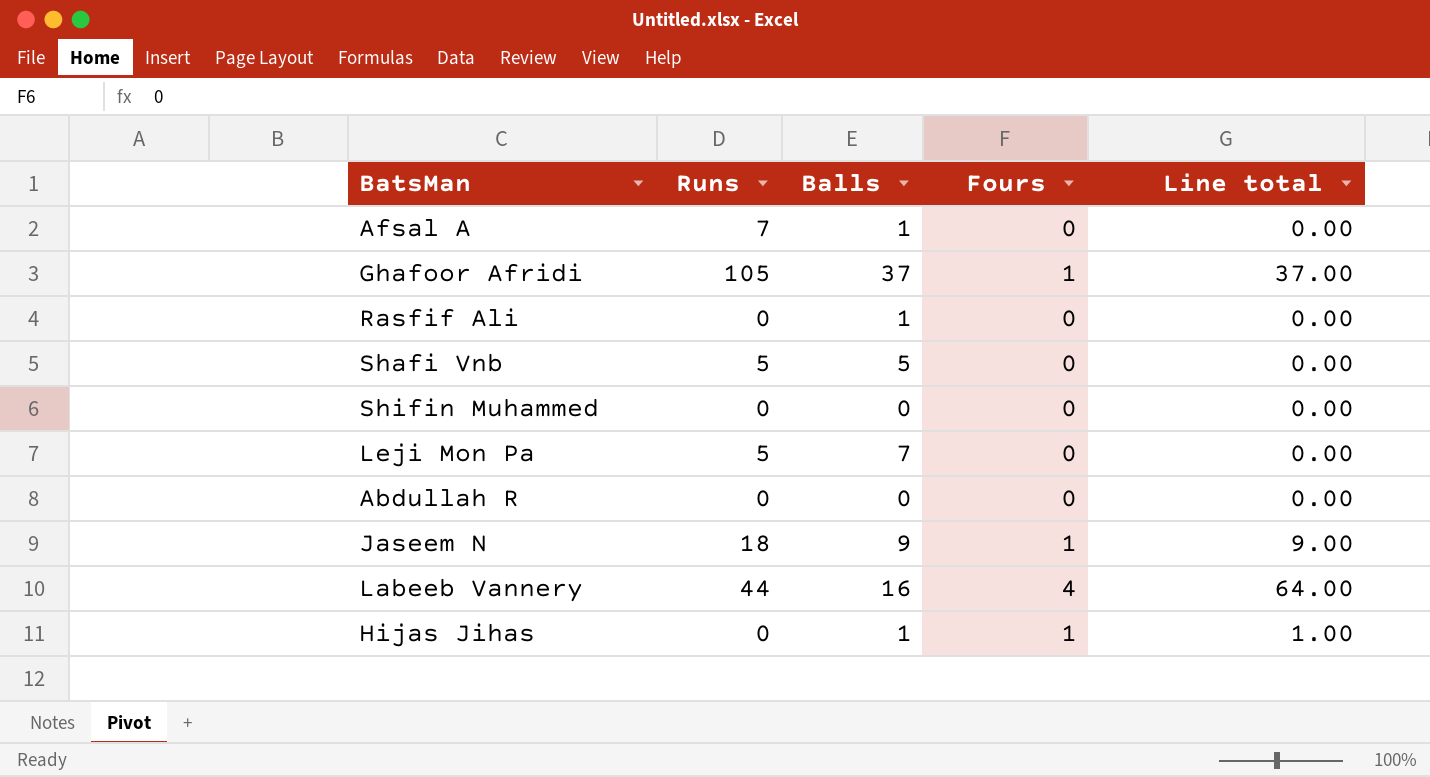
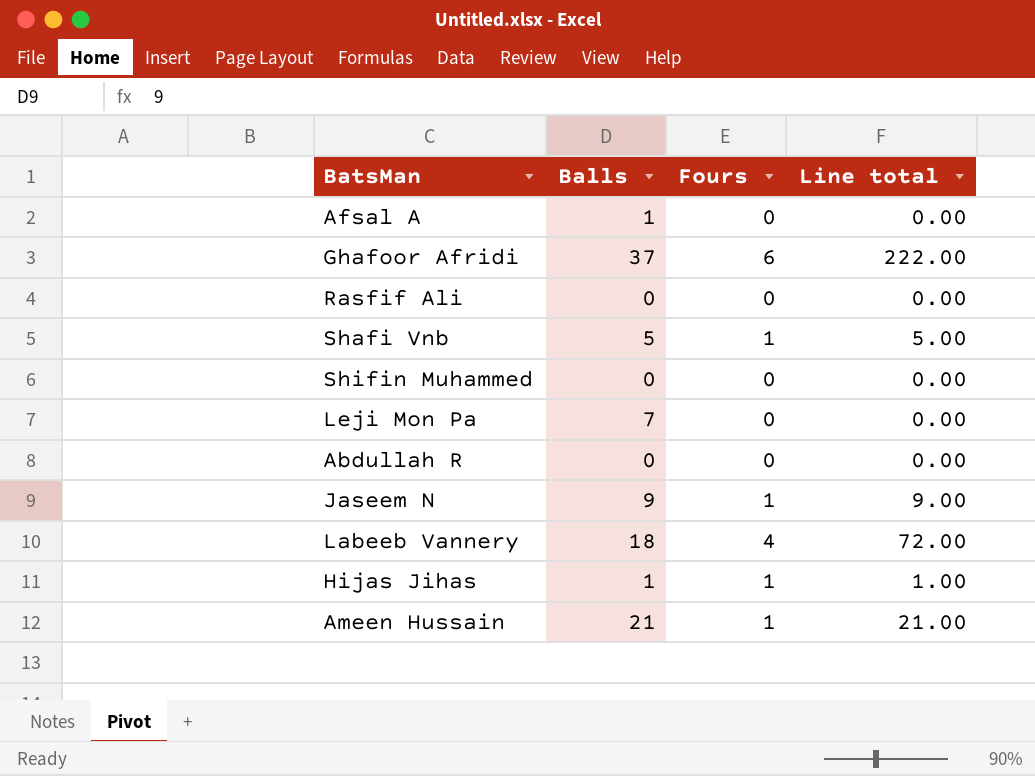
column Runs | position: 2 -> none
Ghafoor Afridi | Fours: 1 -> 6
Ghafoor Afridi | Line total: 37.00 -> 222.00
Rasfif Ali | Balls: 1 -> 0
Shafi Vnb | Fours: 0 -> 1
Shafi Vnb | Line total: 0.00 -> 5.00
Labeeb Vannery | Balls: 16 -> 18
Labeeb Vannery | Line total: 64.00 -> 72.00
row Ameen Hussain: none -> 21 | 1 | 21.00

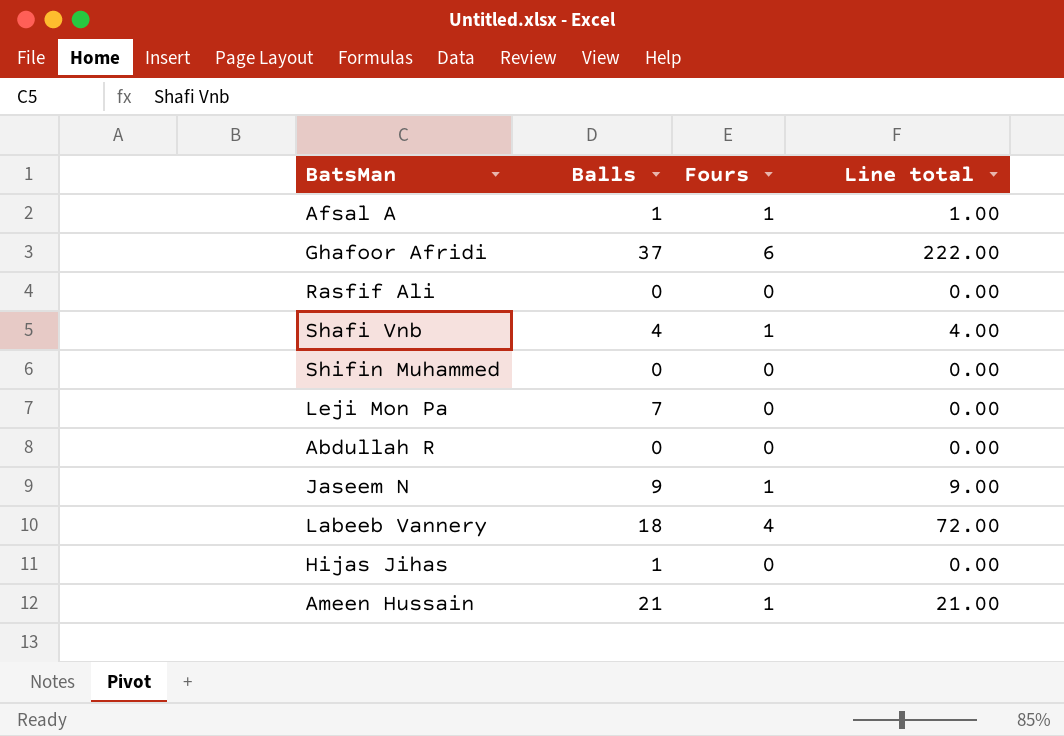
Afsal A | Fours: 0 -> 1
Afsal A | Line total: 0.00 -> 1.00
Shafi Vnb | Balls: 5 -> 4
Shafi Vnb | Line total: 5.00 -> 4.00
Hijas Jihas | Fours: 1 -> 0
Hijas Jihas | Line total: 1.00 -> 0.00

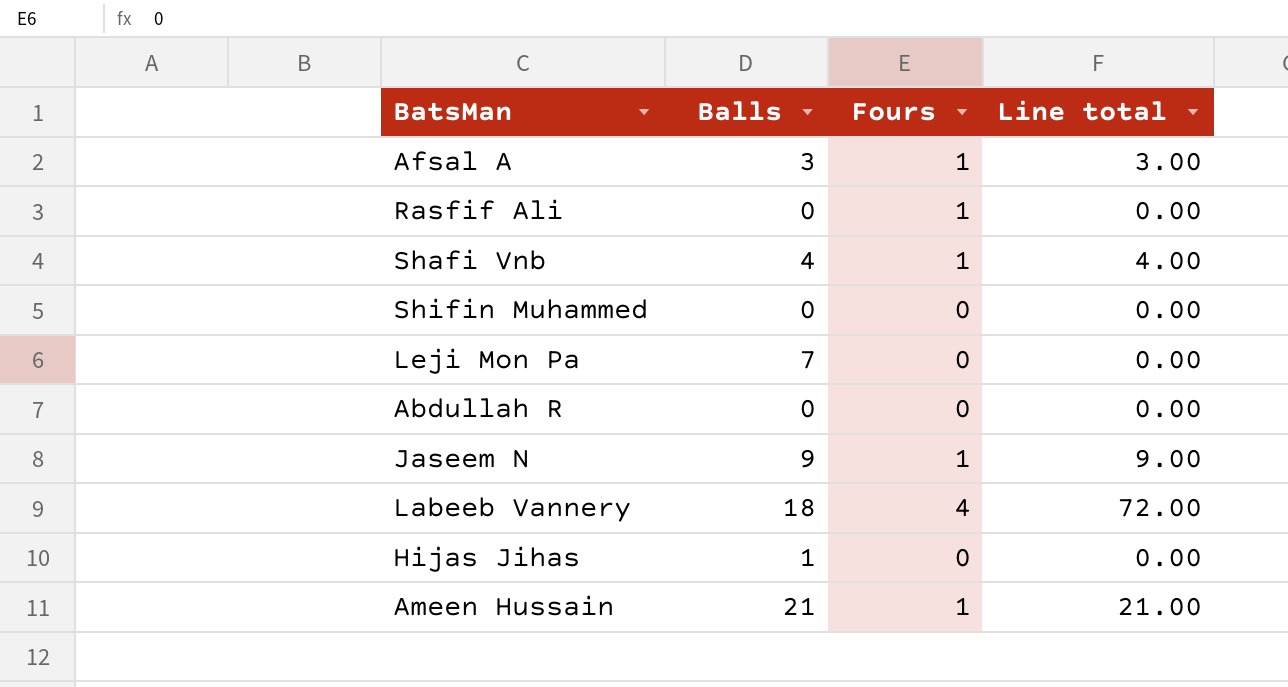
row Ghafoor Afridi: 37 | 6 | 222.00 -> none
Afsal A | Balls: 1 -> 3
Afsal A | Line total: 1.00 -> 3.00
Rasfif Ali | Fours: 0 -> 1

